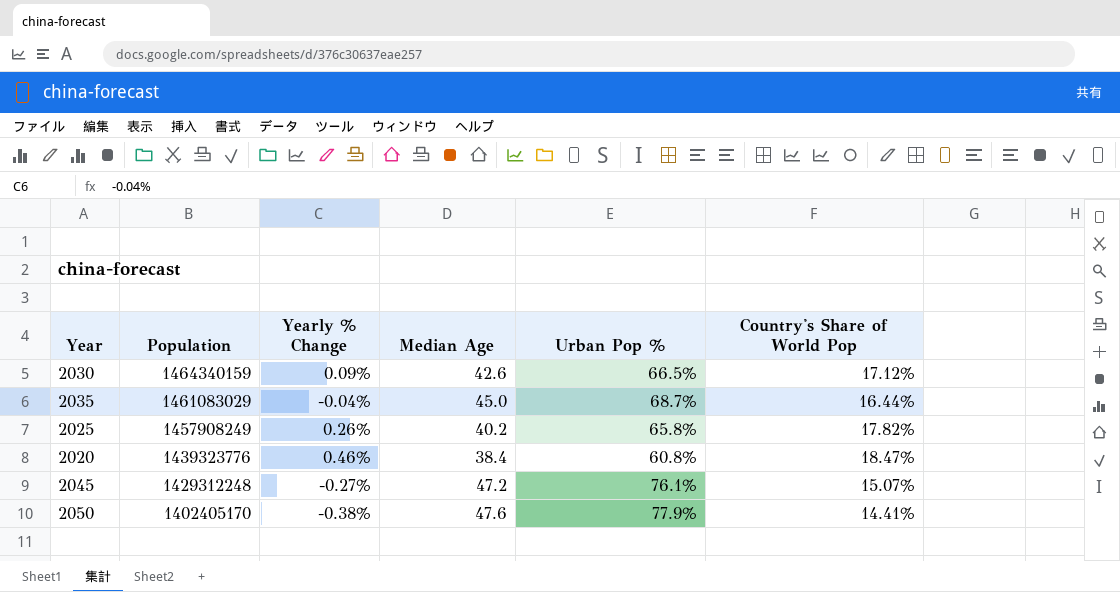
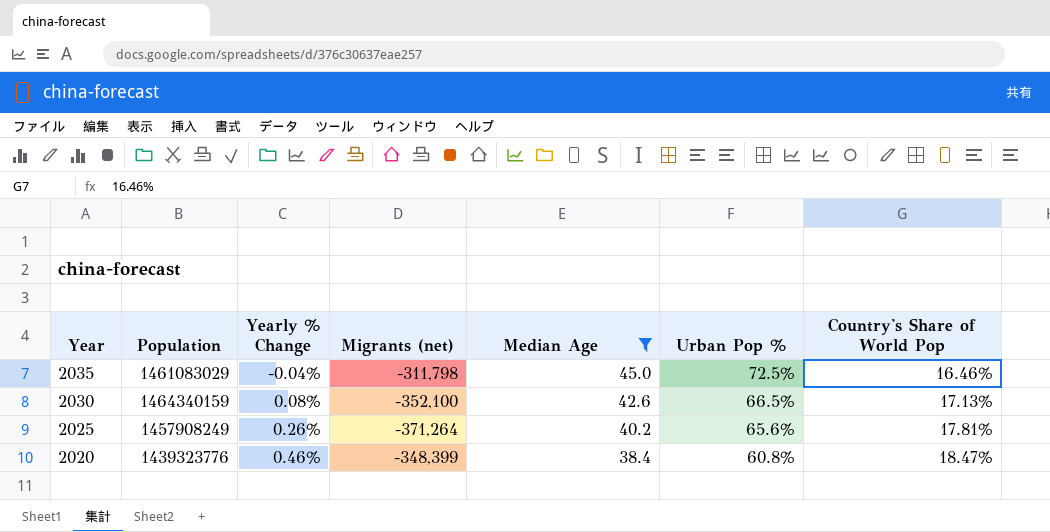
filter: none -> Median Age <= 45.0
row order: Population descending -> Year descending
column Migrants (net) | position: none -> 4
2035 | Urban Pop %: 68.7% -> 72.5%
2035 | Country's Share of World Pop: 16.44% -> 16.46%
2030 | Yearly % Change: 0.09% -> 0.08%
2030 | Country's Share of World Pop: 17.12% -> 17.13%
2025 | Urban Pop %: 65.8% -> 65.6%
2025 | Country's Share of World Pop: 17.82% -> 17.81%

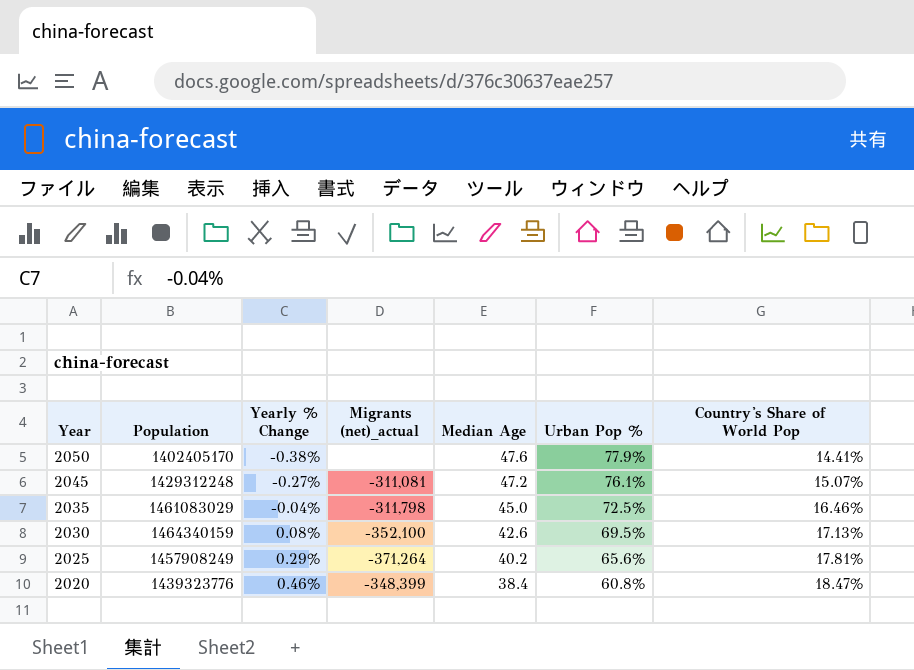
filter: Median Age <= 45.0 -> none
column name: Migrants (net) -> Migrants (net)_actual
2030 | Urban Pop %: 66.5% -> 69.5%
2025 | Yearly % Change: 0.26% -> 0.29%

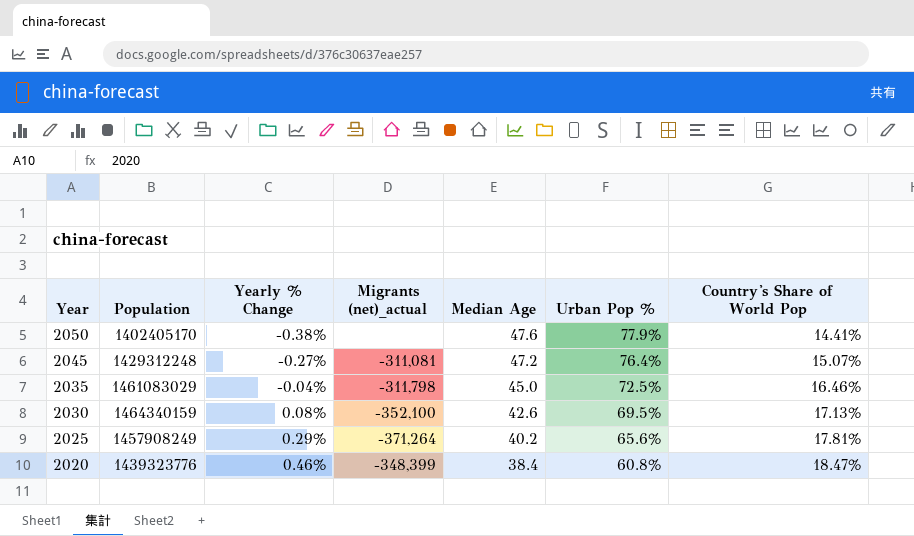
2045 | Urban Pop %: 76.1% -> 76.4%

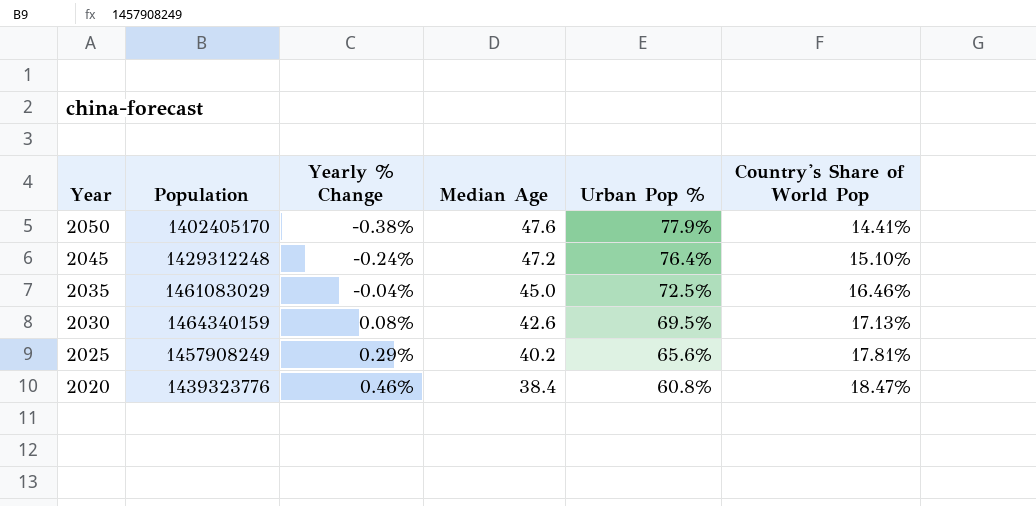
column Migrants (net)_actual | position: 4 -> none
2045 | Yearly % Change: -0.27% -> -0.24%
2045 | Country's Share of World Pop: 15.07% -> 15.10%

